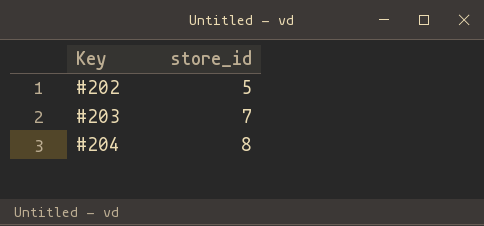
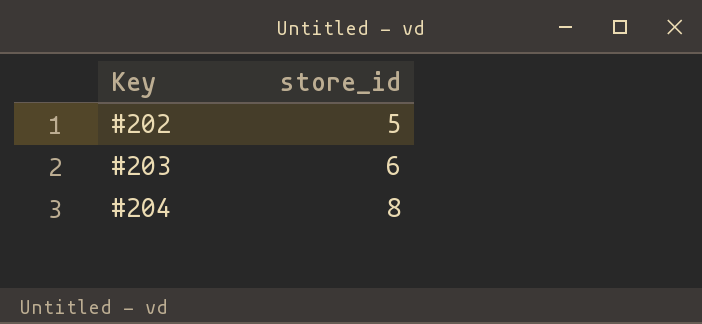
#203 | store_id: 7 -> 6

